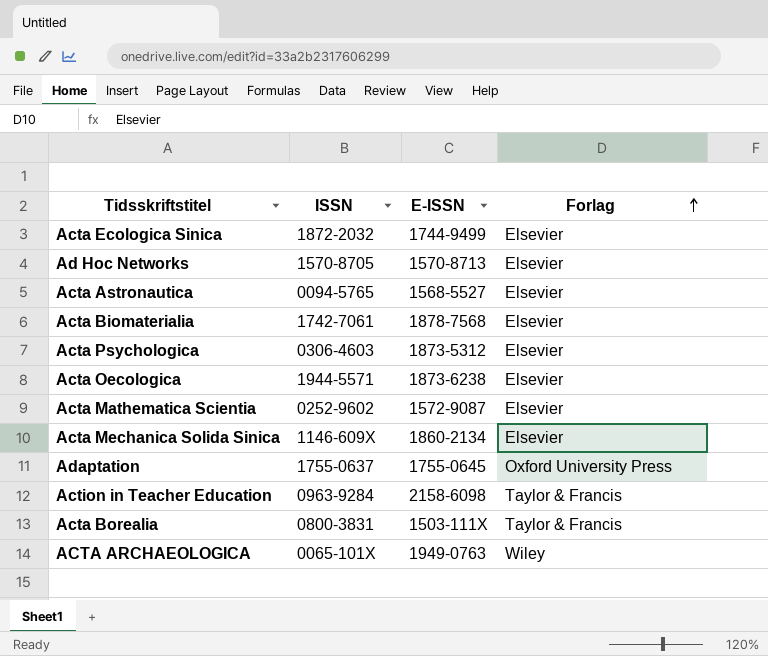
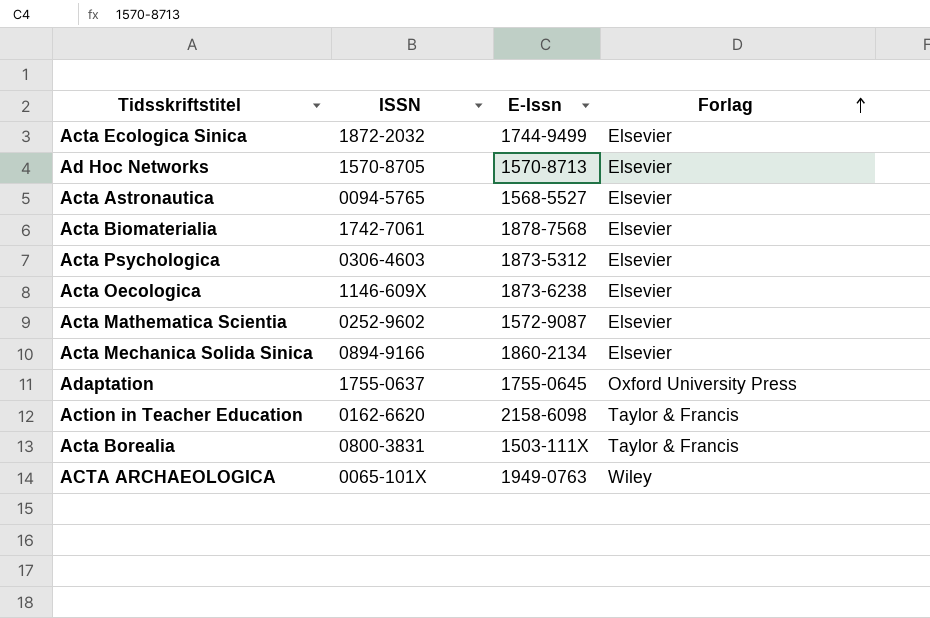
column name: E-ISSN -> E-Issn
Acta Oecologica | ISSN: 1944-5571 -> 1146-609X
Acta Mechanica Solida Sinica | ISSN: 1146-609X -> 0894-9166
Action in Teacher Education | ISSN: 0963-9284 -> 0162-6620

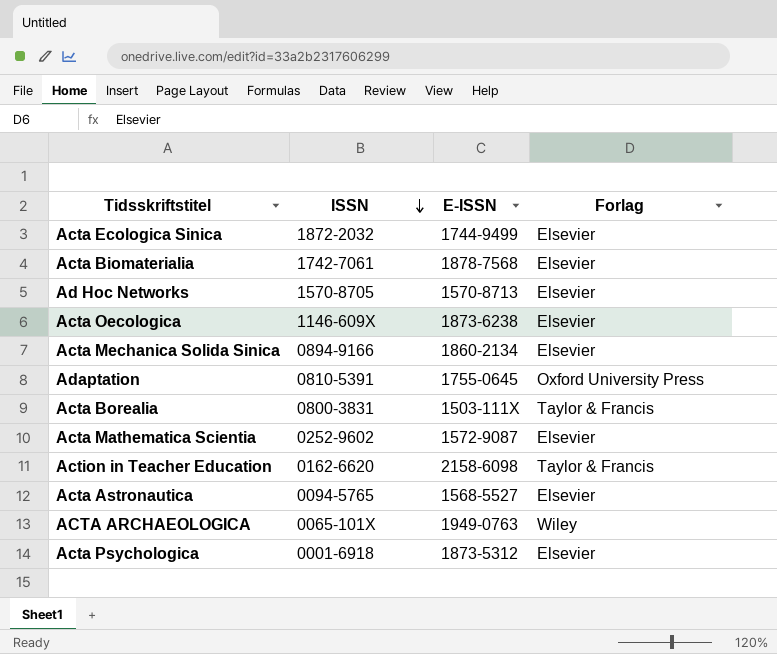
row order: Forlag ascending -> ISSN descending
column name: E-Issn -> E-ISSN
Adaptation | ISSN: 1755-0637 -> 0810-5391
Acta Psychologica | ISSN: 0306-4603 -> 0001-6918

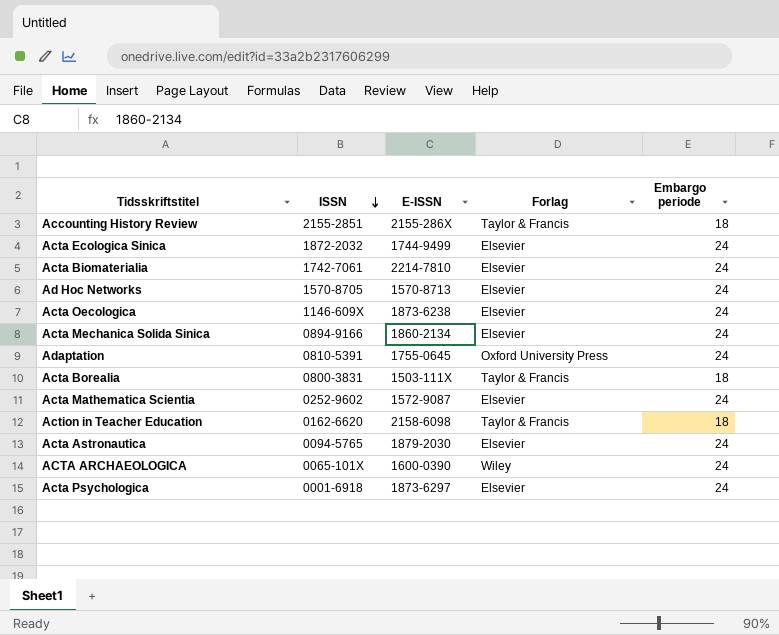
column Embargo periode | position: none -> 5
row Accounting History Review: none -> 2155-2851 | 2155-286X | Taylor & Francis | 18
Acta Biomaterialia | E-ISSN: 1878-7568 -> 2214-7810
Acta Astronautica | E-ISSN: 1568-5527 -> 1879-2030
ACTA ARCHAEOLOGICA | E-ISSN: 1949-0763 -> 1600-0390
Acta Psychologica | E-ISSN: 1873-5312 -> 1873-6297

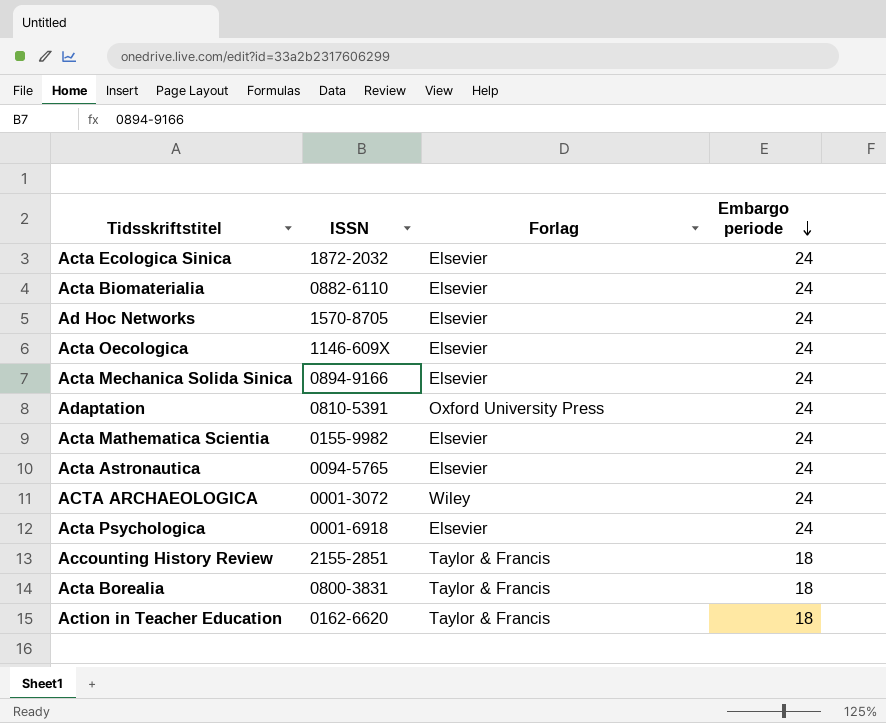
row order: ISSN descending -> Embargo periode descending
column E-ISSN | position: 3 -> none
Acta Biomaterialia | ISSN: 1742-7061 -> 0882-6110
Acta Mathematica Scientia | ISSN: 0252-9602 -> 0155-9982
ACTA ARCHAEOLOGICA | ISSN: 0065-101X -> 0001-3072

